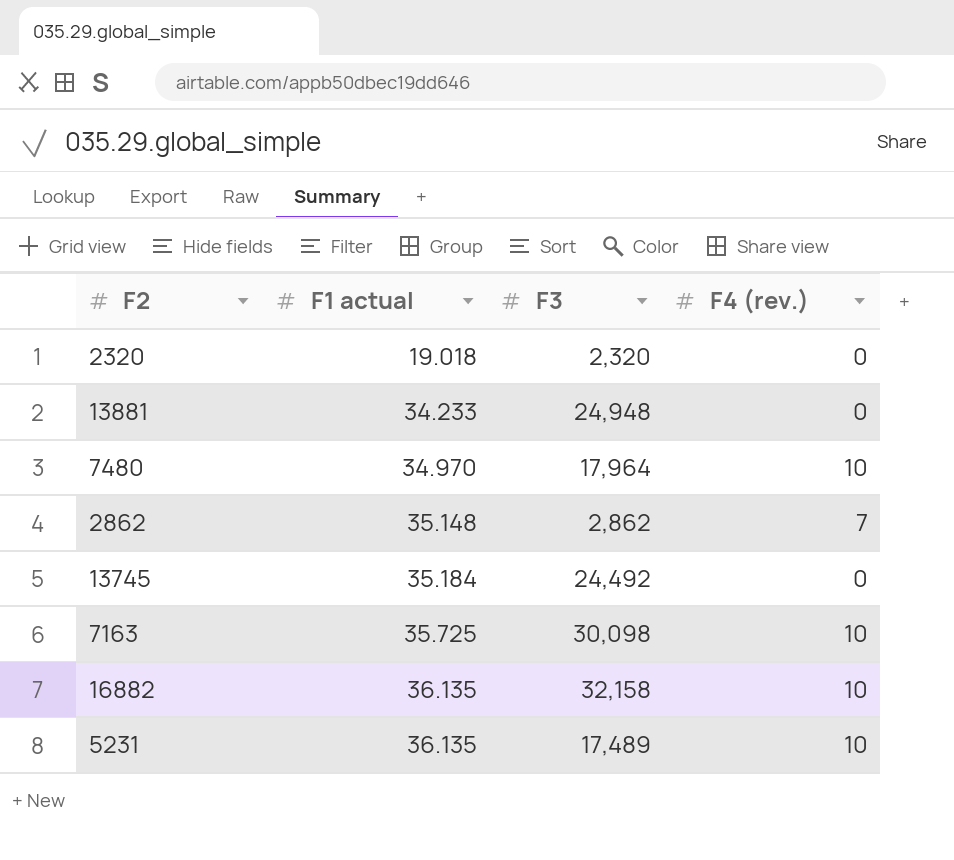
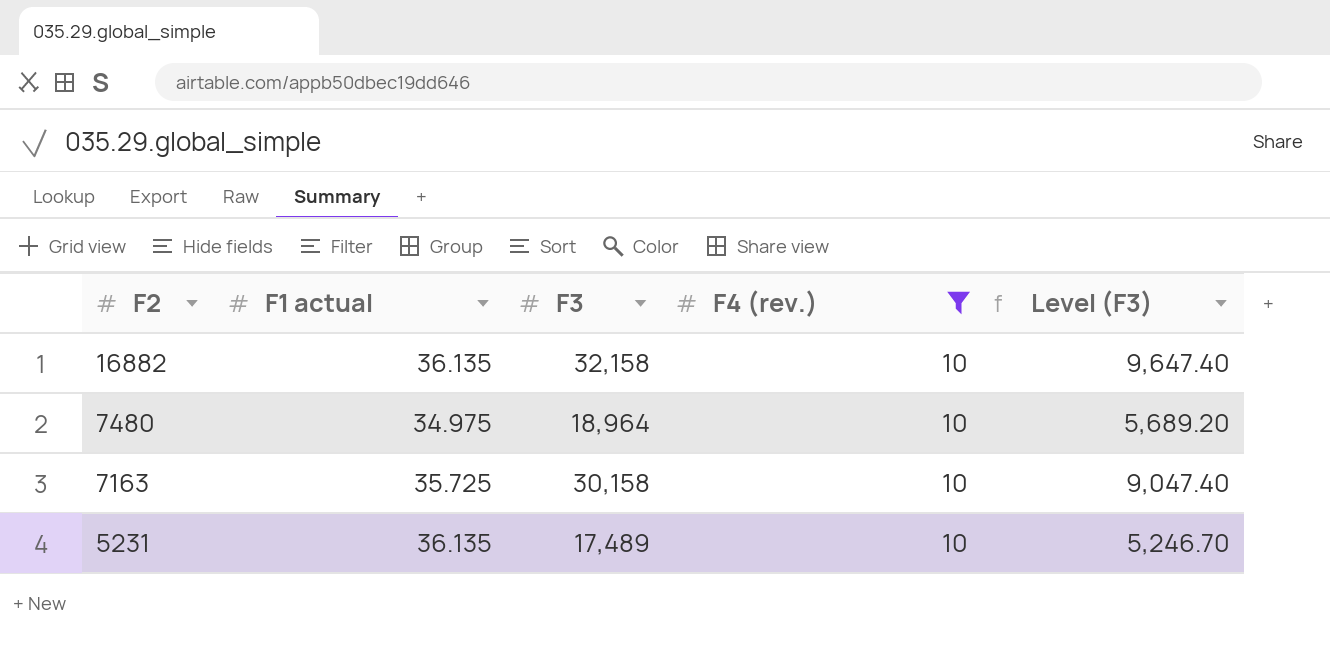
filter: none -> F4 (rev.) = 10
row order: F1 actual ascending -> F2 descending
column Level (F3) | formula: none -> [F3] * 0.3
7480 | F1 actual: 34.970 -> 34.975
7480 | F3: 17,964 -> 18,964
7163 | F3: 30,098 -> 30,158

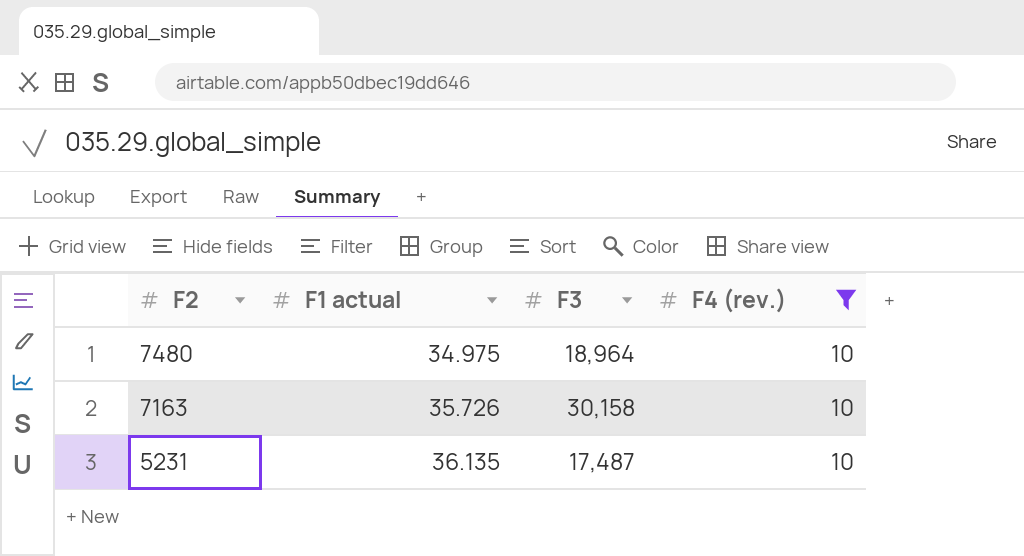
column Level (F3) | formula: [F3] * 0.3 -> none
row 16882: 36.135 | 32,158 | 10 | 9,647.40 -> none
7163 | F1 actual: 35.725 -> 35.726
5231 | F3: 17,489 -> 17,487

